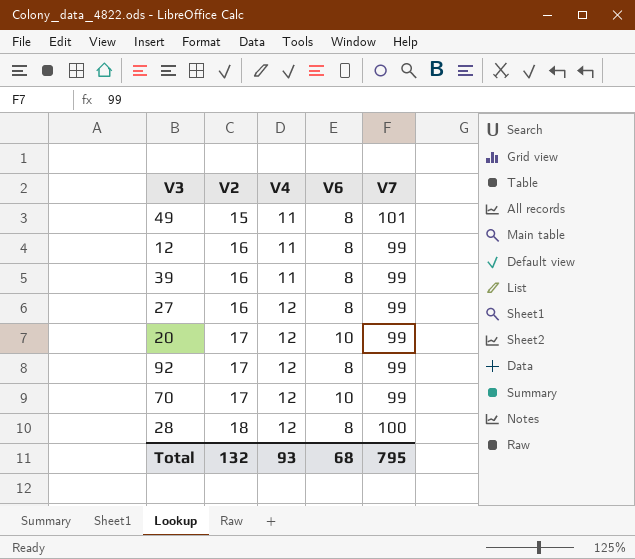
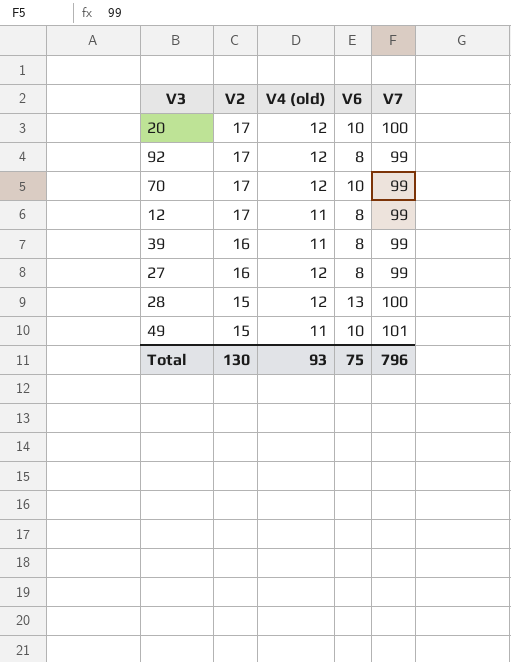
row order: V2 ascending -> V2 descending
column name: V4 -> V4 (old)
20 | V7: 99 -> 100
12 | V2: 16 -> 17
28 | V2: 18 -> 15
28 | V6: 8 -> 13
49 | V6: 8 -> 10
Total | V2: 132 -> 130
Total | V6: 68 -> 75
Total | V7: 795 -> 796

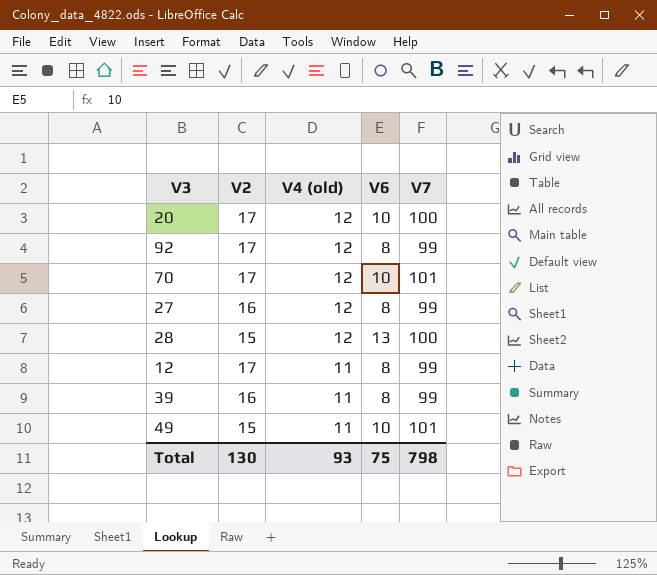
row order: V2 descending -> V4 (old) descending
70 | V7: 99 -> 101
Total | V7: 796 -> 798

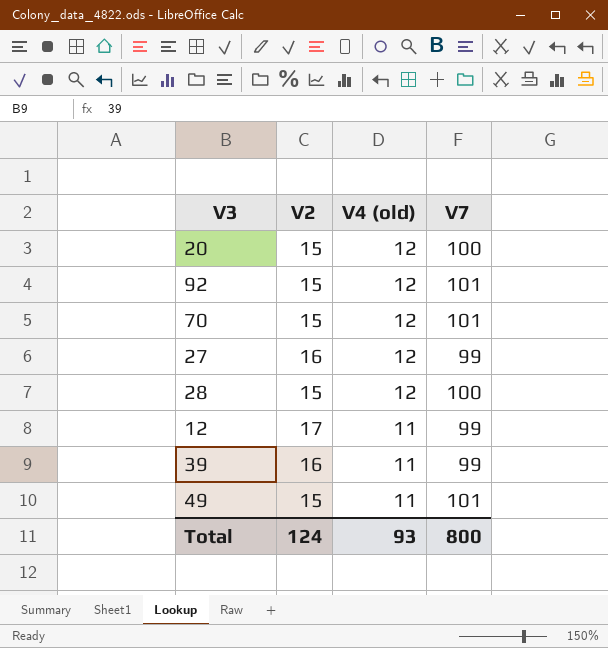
column V6 | position: 4 -> none
20 | V2: 17 -> 15
92 | V2: 17 -> 15
92 | V7: 99 -> 101
70 | V2: 17 -> 15
Total | V2: 130 -> 124
Total | V7: 798 -> 800

